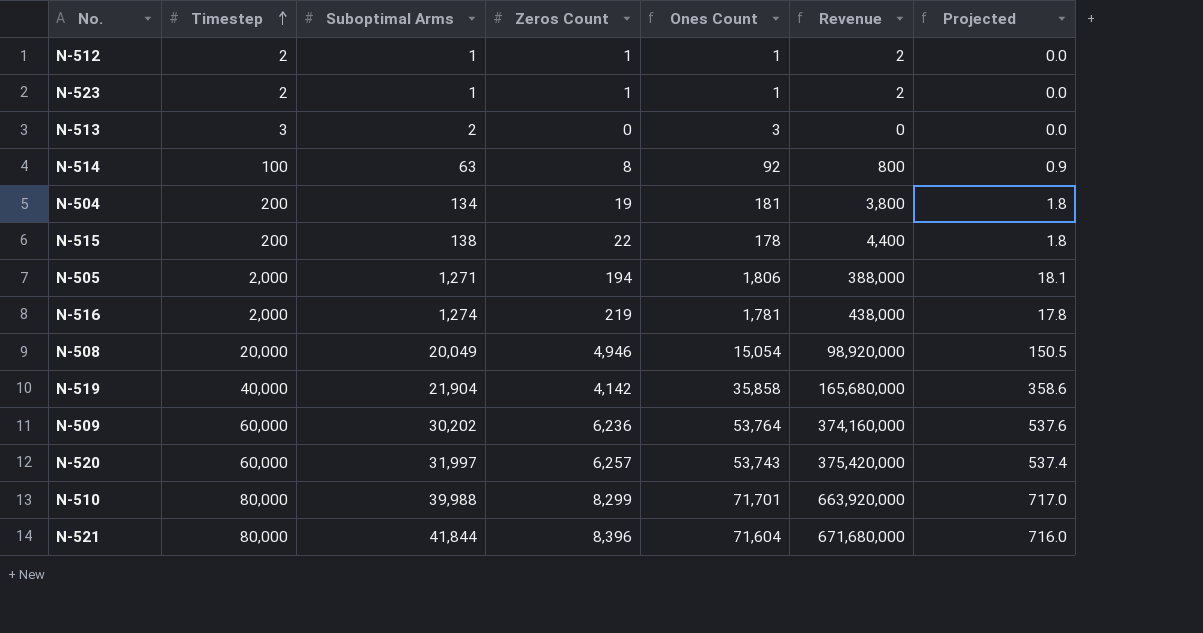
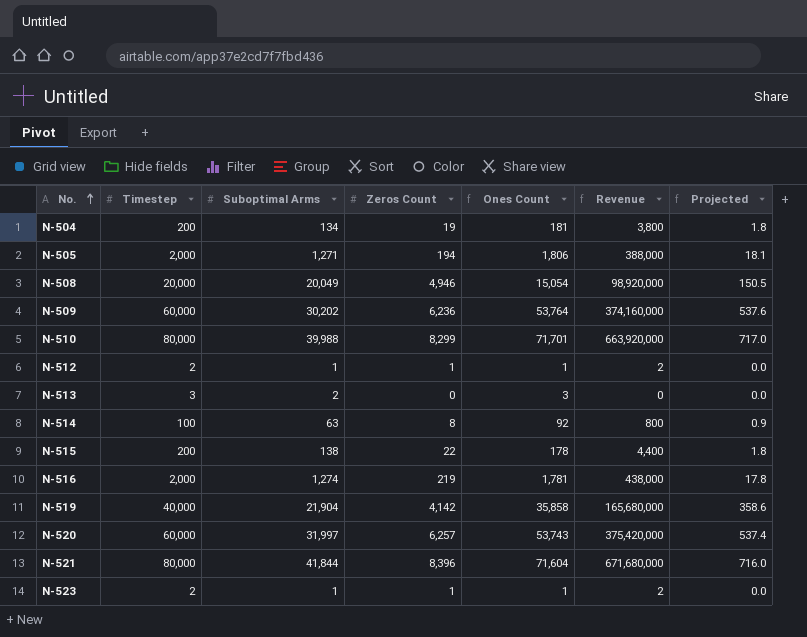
row order: Timestep ascending -> No. ascending

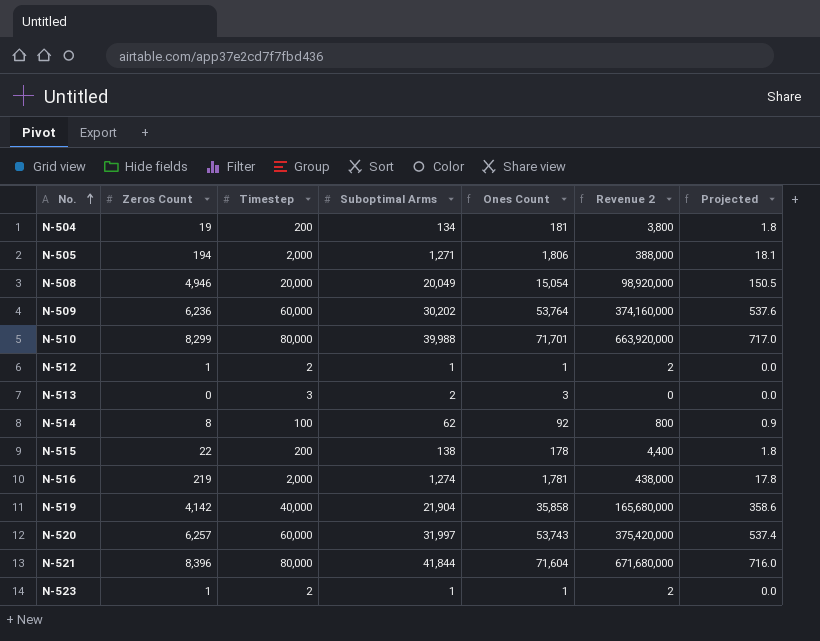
column Zeros Count | position: 4 -> 2
column name: Revenue -> Revenue 2
N-514 | Suboptimal Arms: 63 -> 62

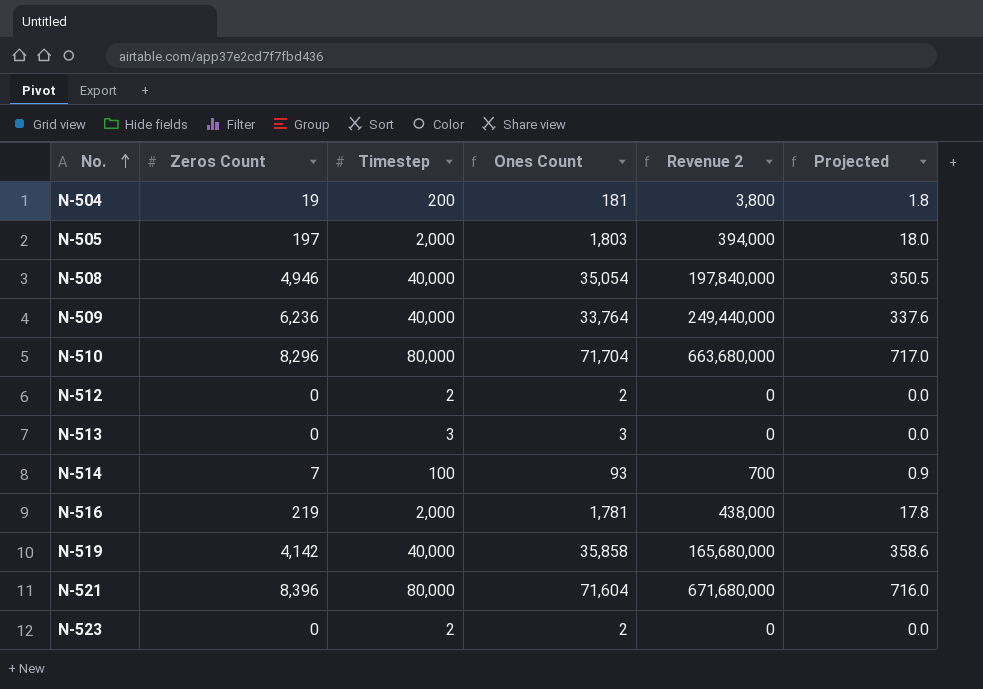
column Suboptimal Arms | position: 4 -> none
row N-515: 22 | 200 | 138 | 178 | 4,400 | 1.8 -> none
row N-520: 6,257 | 60,000 | 31,997 | 53,743 | 375,420,000 | 537.4 -> none
N-505 | Zeros Count: 194 -> 197
N-505 | Ones Count: 1,806 -> 1,803
N-505 | Revenue 2: 388,000 -> 394,000
N-505 | Projected: 18.1 -> 18.0
N-508 | Timestep: 20,000 -> 40,000
N-508 | Ones Count: 15,054 -> 35,054
N-508 | Revenue 2: 98,920,000 -> 197,840,000
N-508 | Projected: 150.5 -> 350.5
N-509 | Timestep: 60,000 -> 40,000
N-509 | Ones Count: 53,764 -> 33,764
N-509 | Revenue 2: 374,160,000 -> 249,440,000
N-509 | Projected: 537.6 -> 337.6
N-510 | Zeros Count: 8,299 -> 8,296
N-510 | Ones Count: 71,701 -> 71,704
N-510 | Revenue 2: 663,920,000 -> 663,680,000
N-512 | Zeros Count: 1 -> 0
N-512 | Ones Count: 1 -> 2
N-512 | Revenue 2: 2 -> 0
N-514 | Zeros Count: 8 -> 7
N-514 | Ones Count: 92 -> 93
N-514 | Revenue 2: 800 -> 700
N-523 | Zeros Count: 1 -> 0
N-523 | Ones Count: 1 -> 2
N-523 | Revenue 2: 2 -> 0

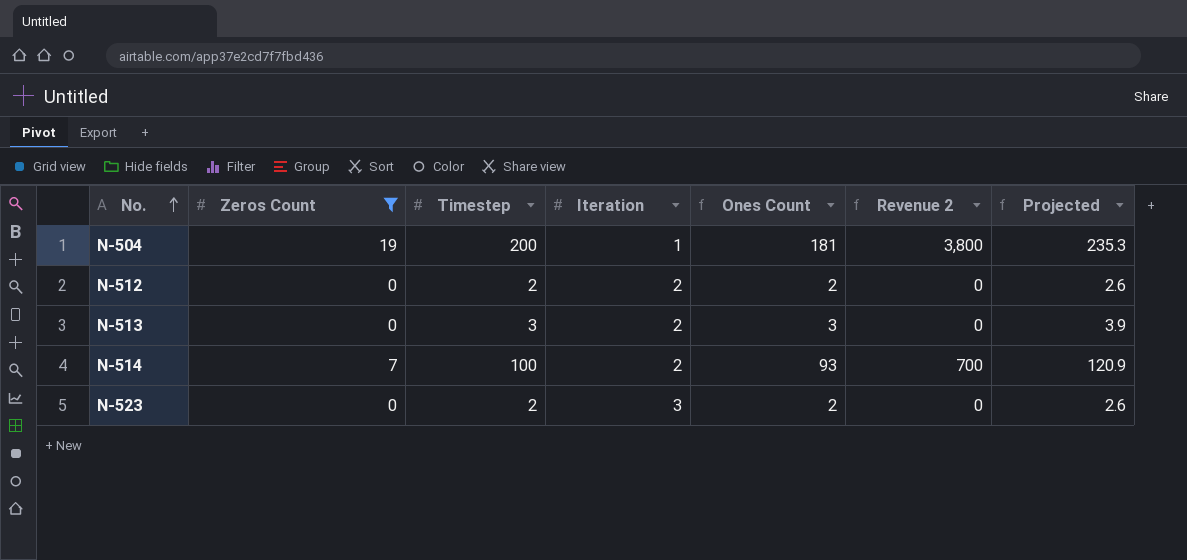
filter: none -> Zeros Count <= 19
column Iteration | position: none -> 4
column Projected | formula: [Ones Count] * 0.01 -> [Ones Count] * 1.3

